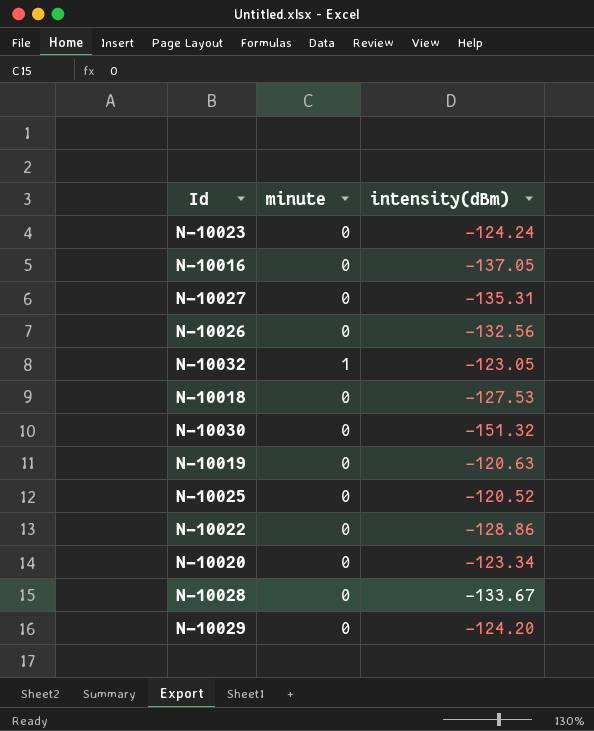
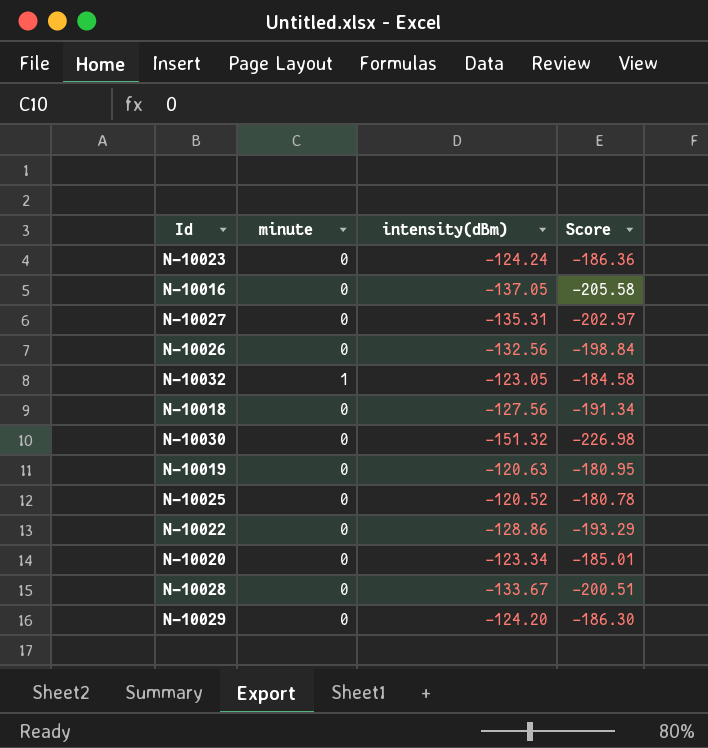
column Score | formula: none -> [intensity(dBm)] * 1.5
N-10018 | intensity(dBm): -127.53 -> -127.56

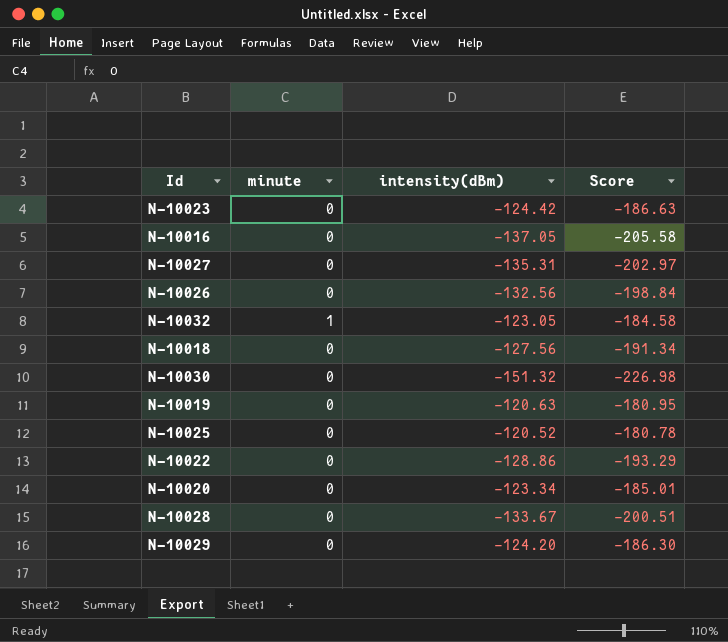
N-10023 | intensity(dBm): -124.24 -> -124.42
N-10023 | Score: -186.36 -> -186.63

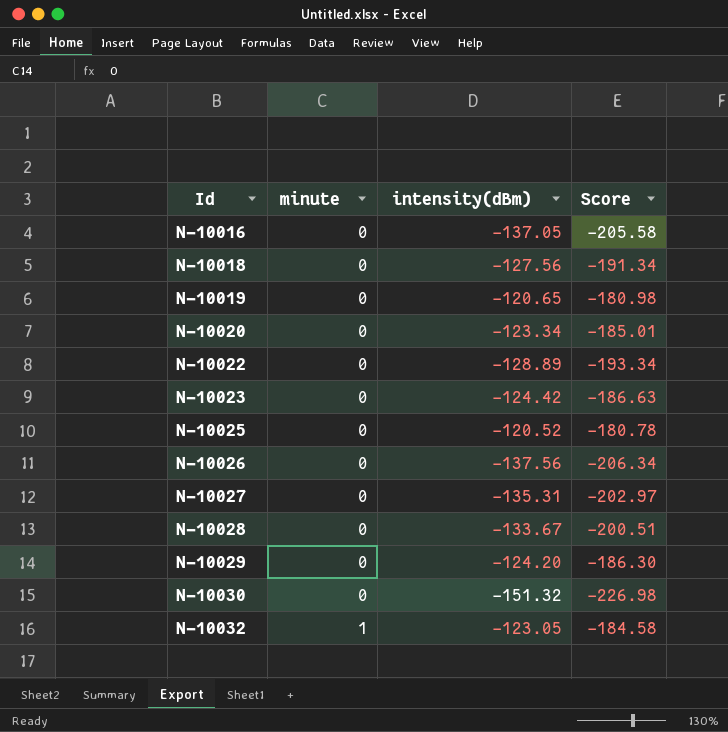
row order: none -> Id ascending
N-10019 | intensity(dBm): -120.63 -> -120.65
N-10019 | Score: -180.95 -> -180.98
N-10022 | intensity(dBm): -128.86 -> -128.89
N-10022 | Score: -193.29 -> -193.34
N-10026 | intensity(dBm): -132.56 -> -137.56
N-10026 | Score: -198.84 -> -206.34

